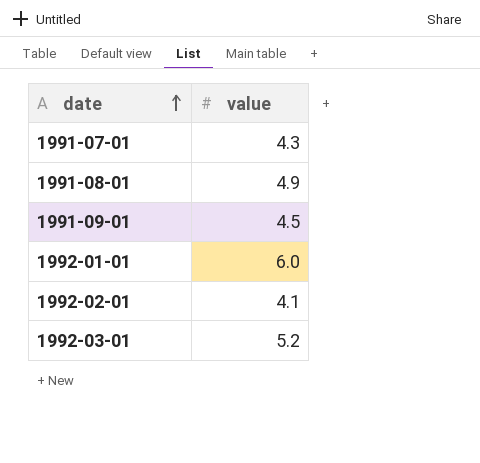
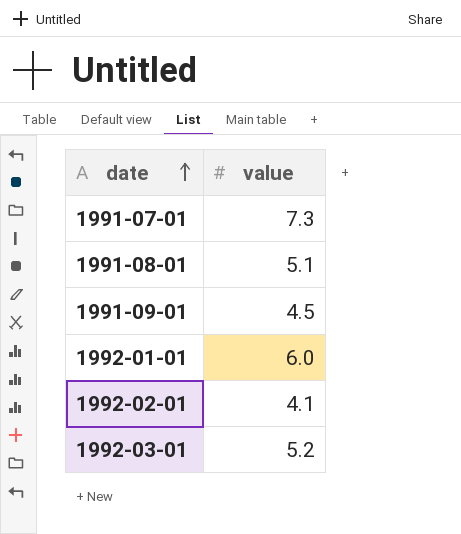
1991-07-01 | value: 4.3 -> 7.3
1991-08-01 | value: 4.9 -> 5.1

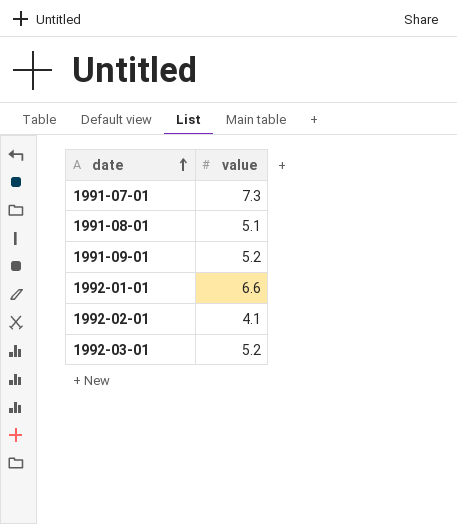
1991-09-01 | value: 4.5 -> 5.2
1992-01-01 | value: 6.0 -> 6.6

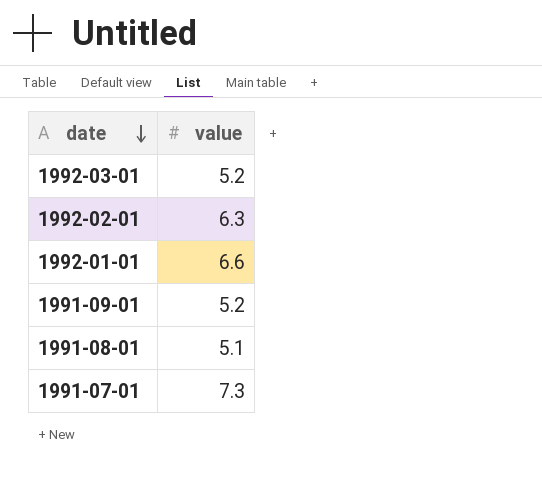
row order: date ascending -> date descending
1992-02-01 | value: 4.1 -> 6.3

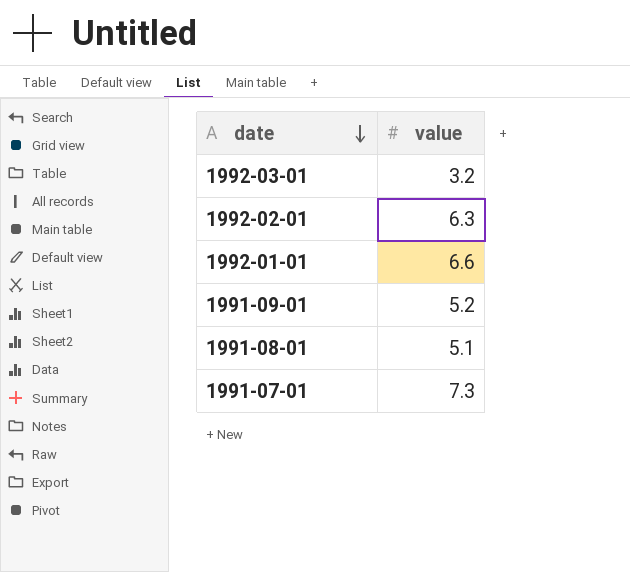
1992-03-01 | value: 5.2 -> 3.2

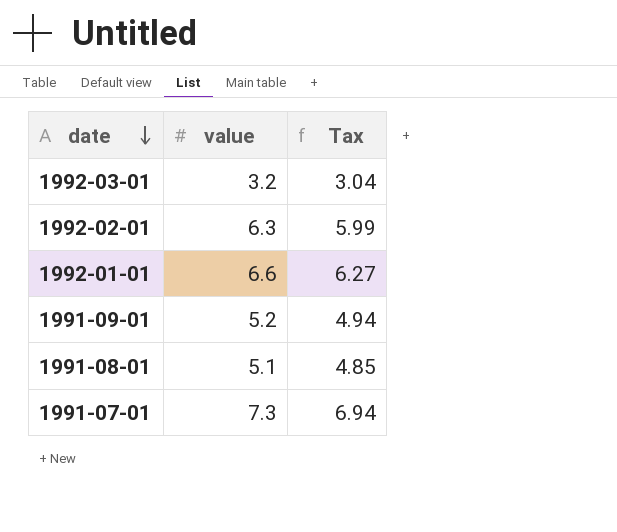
column Tax | formula: none -> [value] * 0.95

